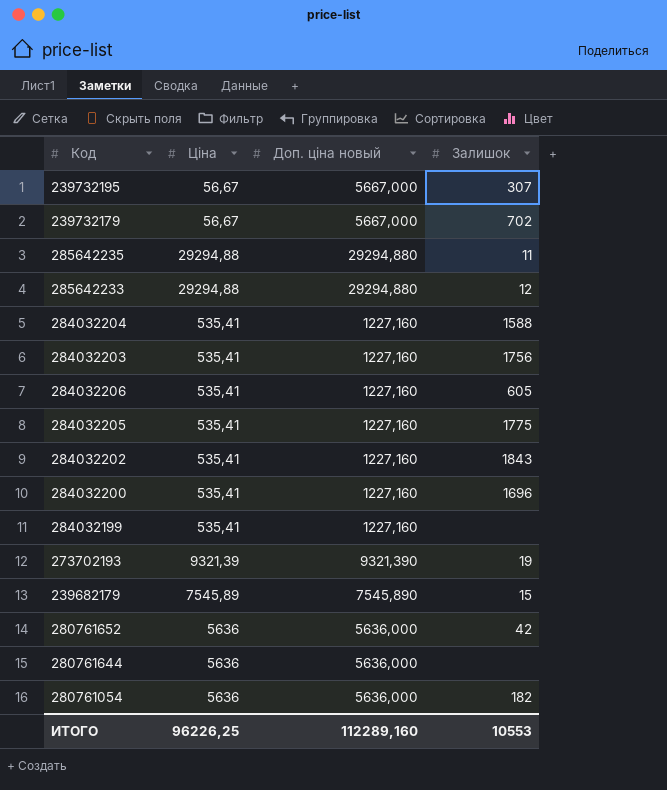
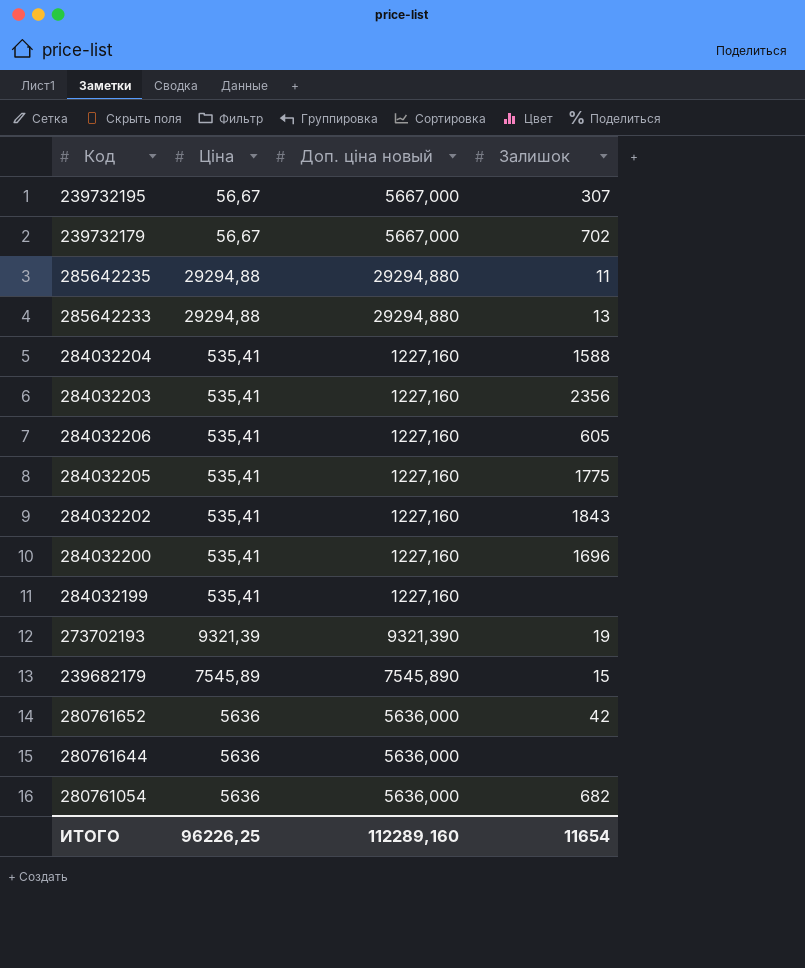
285642233 | Залишок: 12 -> 13
284032203 | Залишок: 1756 -> 2356
280761054 | Залишок: 182 -> 682
ИТОГО | Залишок: 10553 -> 11654

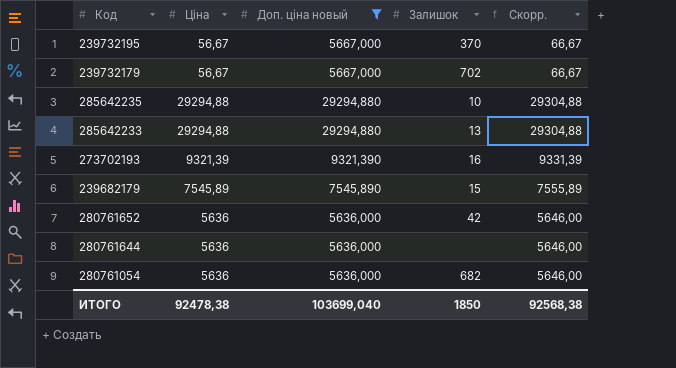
filter: none -> Доп. ціна новый != 1227,160
column Скорр. | formula: none -> [Ціна] + 10
239732195 | Залишок: 307 -> 370
285642235 | Залишок: 11 -> 10
273702193 | Залишок: 19 -> 16
ИТОГО | Ціна: 96226,25 -> 92478,38
ИТОГО | Доп. ціна новый: 112289,160 -> 103699,040
ИТОГО | Залишок: 11654 -> 1850

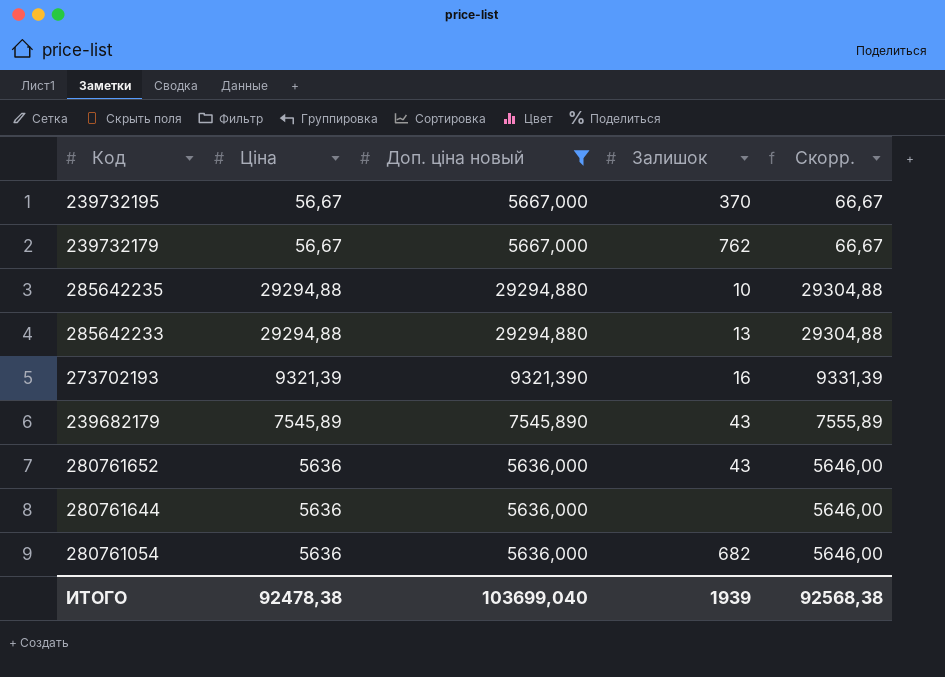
239732179 | Залишок: 702 -> 762
239682179 | Залишок: 15 -> 43
280761652 | Залишок: 42 -> 43
ИТОГО | Залишок: 1850 -> 1939

